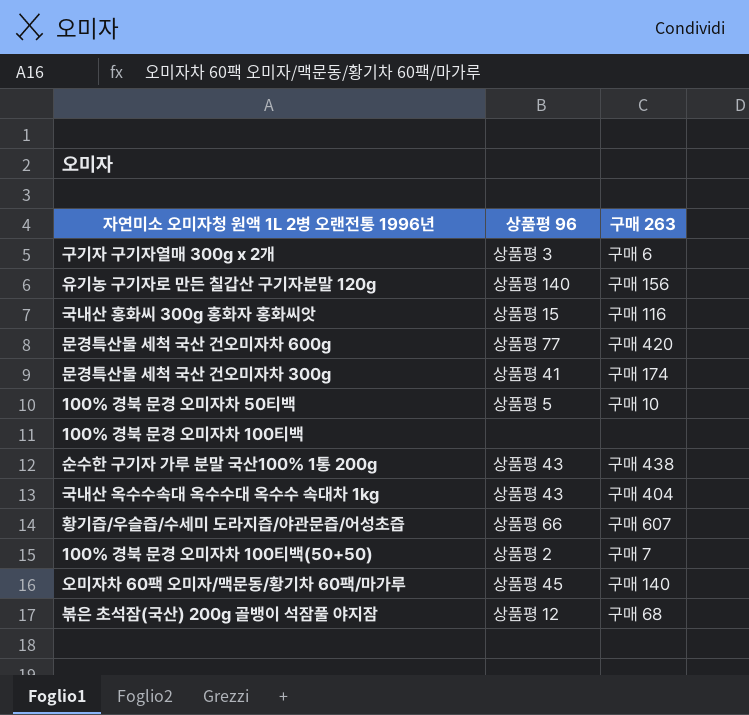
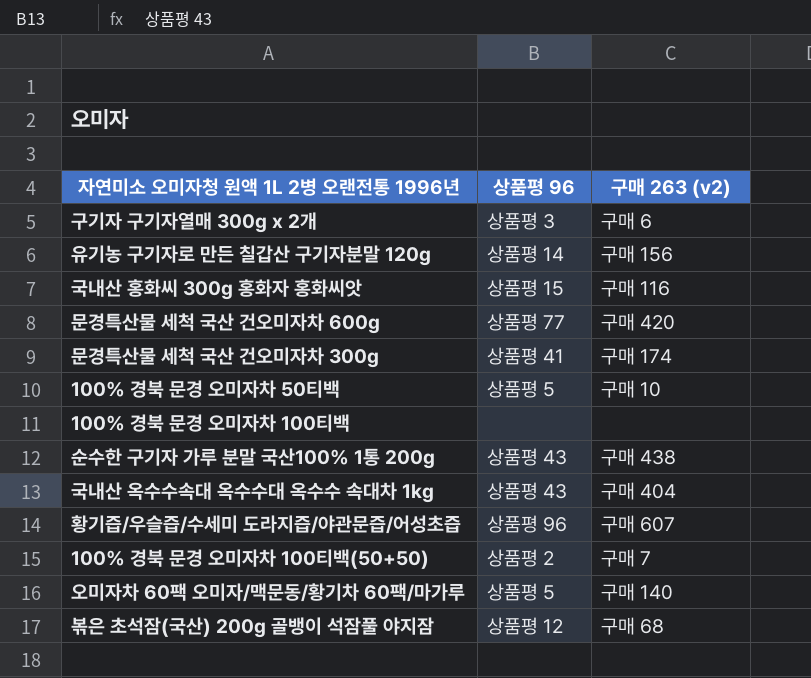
column name: 구매 263 -> 구매 263 (v2)
유기농 구기자로 만든 칠갑산 구기자분말 120g | 상품평 96: 상품평 140 -> 상품평 14
황기즙/우슬즙/수세미 도라지즙/야관문즙/어성초즙 | 상품평 96: 상품평 66 -> 상품평 96
오미자차 60팩 오미자/맥문동/황기차 60팩/마가루 | 상품평 96: 상품평 45 -> 상품평 5

